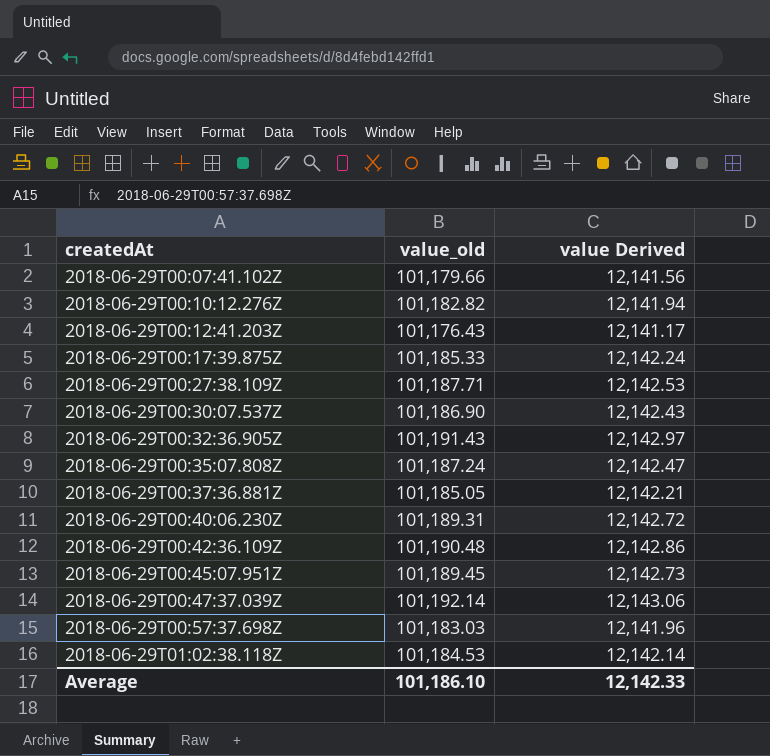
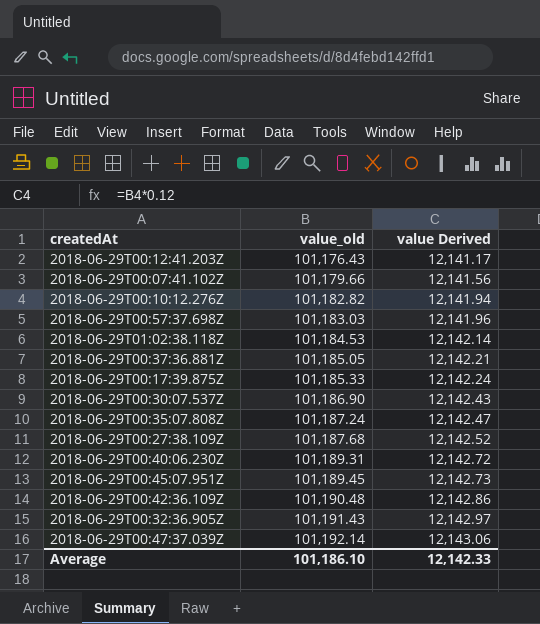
row order: createdAt ascending -> value_old ascending
2018-06-29T00:27:38.109Z | value_old: 101,187.71 -> 101,187.68
2018-06-29T00:27:38.109Z | value Derived: 12,142.53 -> 12,142.52

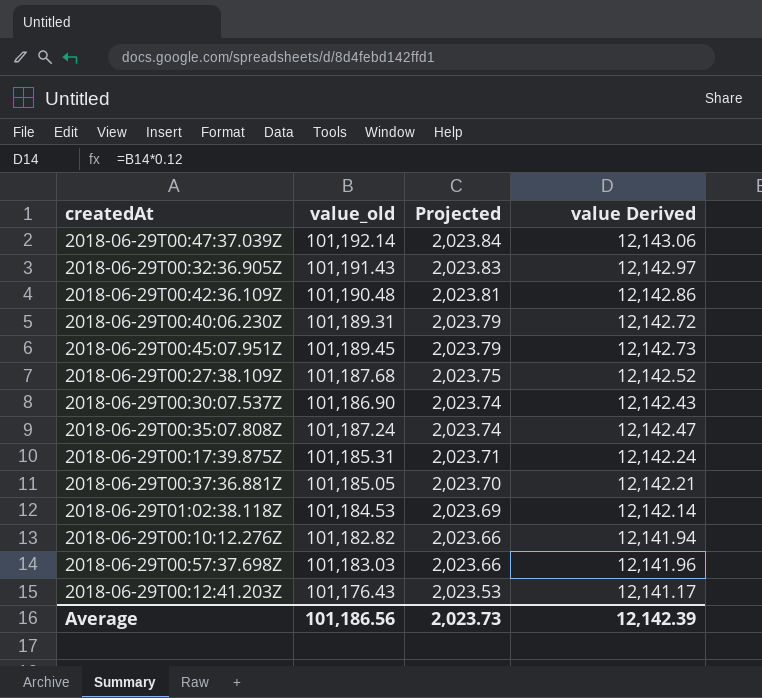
row order: value_old ascending -> Projected descending
column Projected | formula: none -> [value_old] * 0.02
row 2018-06-29T00:07:41.102Z: 101,179.66 | 12,141.56 -> none
2018-06-29T00:17:39.875Z | value_old: 101,185.33 -> 101,185.31
Average | value_old: 101,186.10 -> 101,186.56
Average | value Derived: 12,142.33 -> 12,142.39

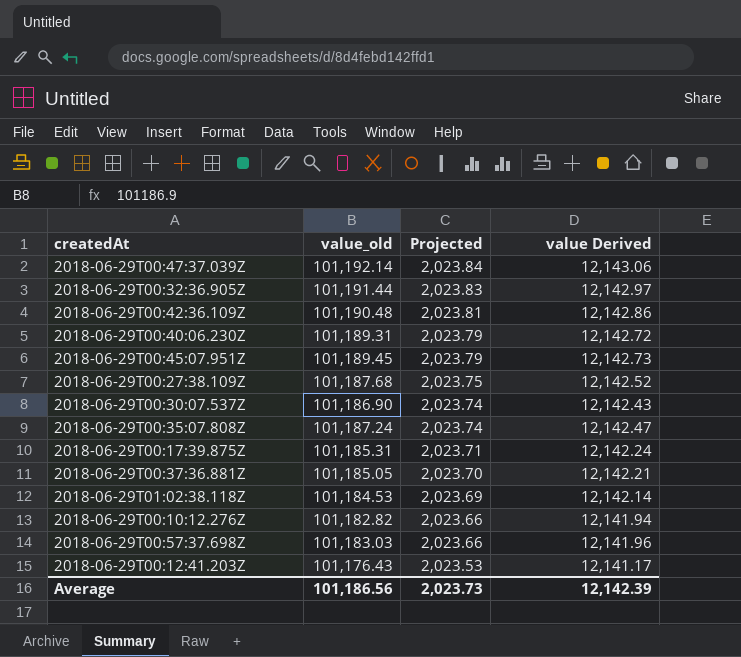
2018-06-29T00:32:36.905Z | value_old: 101,191.43 -> 101,191.44

